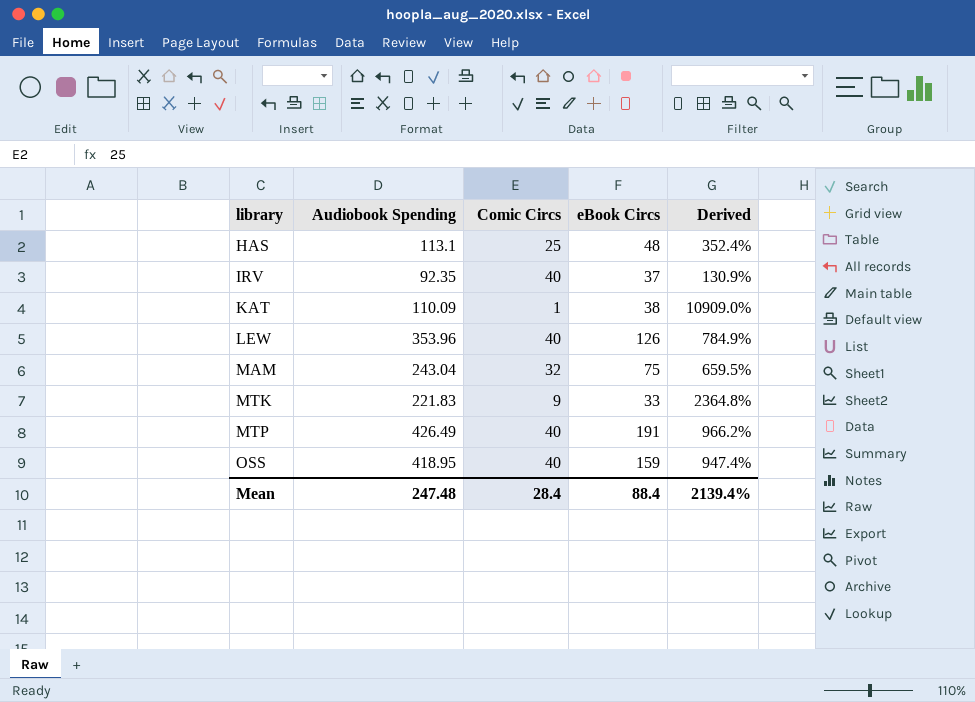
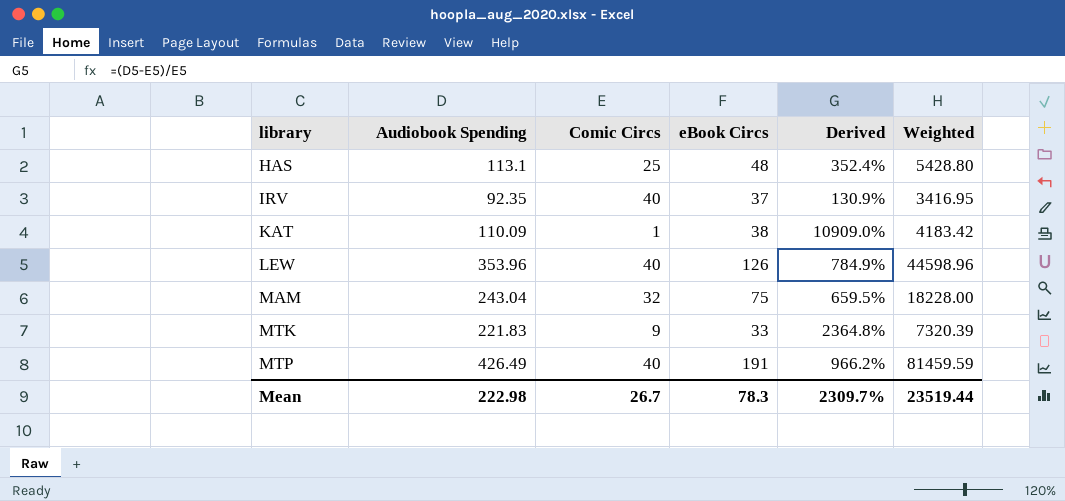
column Weighted | formula: none -> [Audiobook Spending] * [eBook Circs]
row OSS: 418.95 | 40 | 159 | 947.4% -> none
Mean | Audiobook Spending: 247.48 -> 222.98
Mean | Comic Circs: 28.4 -> 26.7
Mean | eBook Circs: 88.4 -> 78.3
Mean | Derived: 2139.4% -> 2309.7%

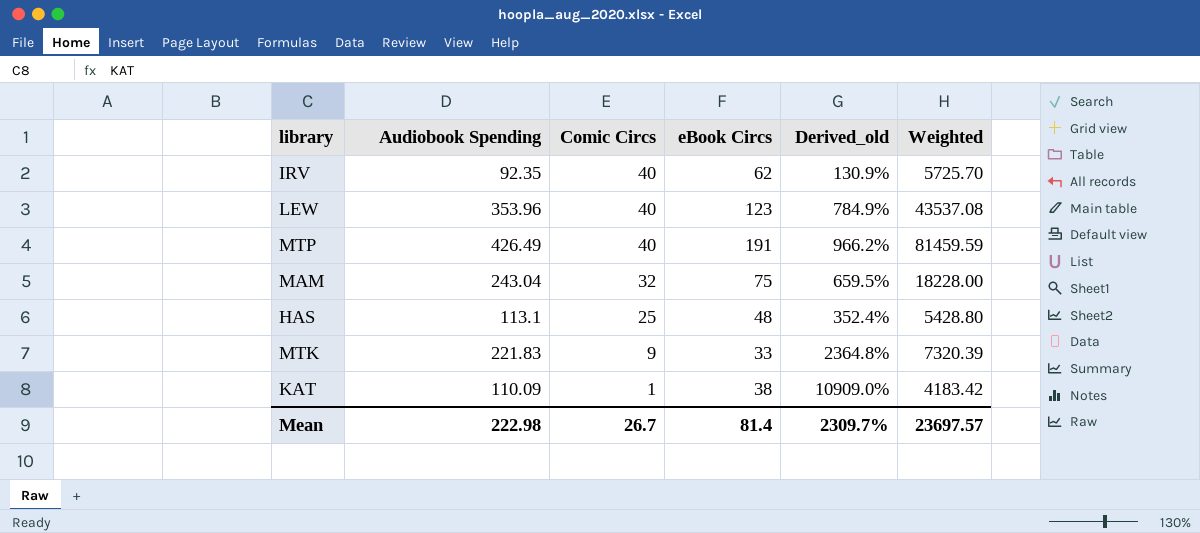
row order: library ascending -> Comic Circs descending
column name: Derived -> Derived_old
IRV | eBook Circs: 37 -> 62
IRV | Weighted: 3416.95 -> 5725.70
LEW | eBook Circs: 126 -> 123
LEW | Weighted: 44598.96 -> 43537.08
Mean | eBook Circs: 78.3 -> 81.4
Mean | Weighted: 23519.44 -> 23697.57

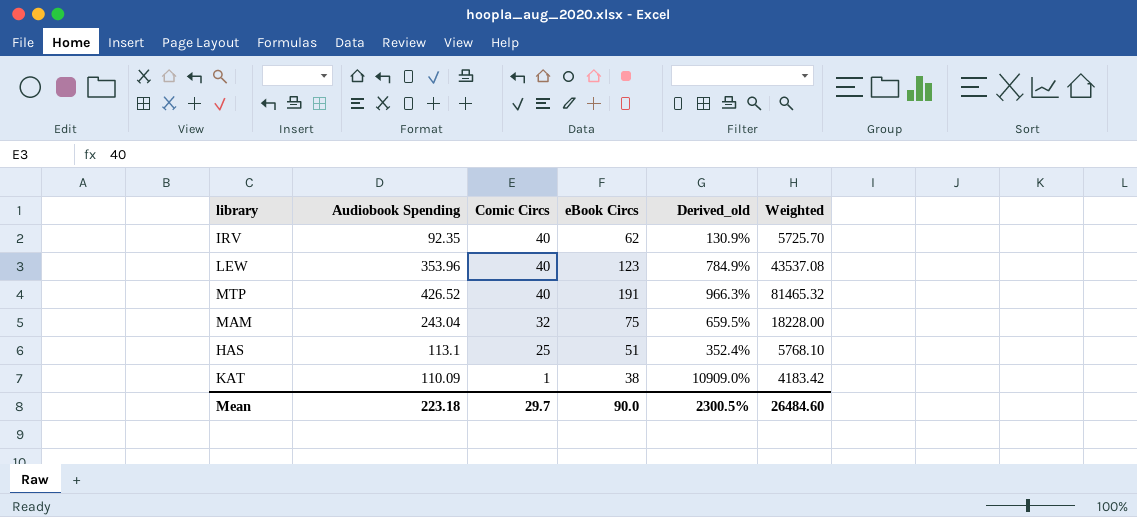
row MTK: 221.83 | 9 | 33 | 2364.8% | 7320.39 -> none
MTP | Audiobook Spending: 426.49 -> 426.52
MTP | Derived_old: 966.2% -> 966.3%
MTP | Weighted: 81459.59 -> 81465.32
HAS | eBook Circs: 48 -> 51
HAS | Weighted: 5428.80 -> 5768.10
Mean | Audiobook Spending: 222.98 -> 223.18
Mean | Comic Circs: 26.7 -> 29.7
Mean | eBook Circs: 81.4 -> 90.0
Mean | Derived_old: 2309.7% -> 2300.5%
Mean | Weighted: 23697.57 -> 26484.60

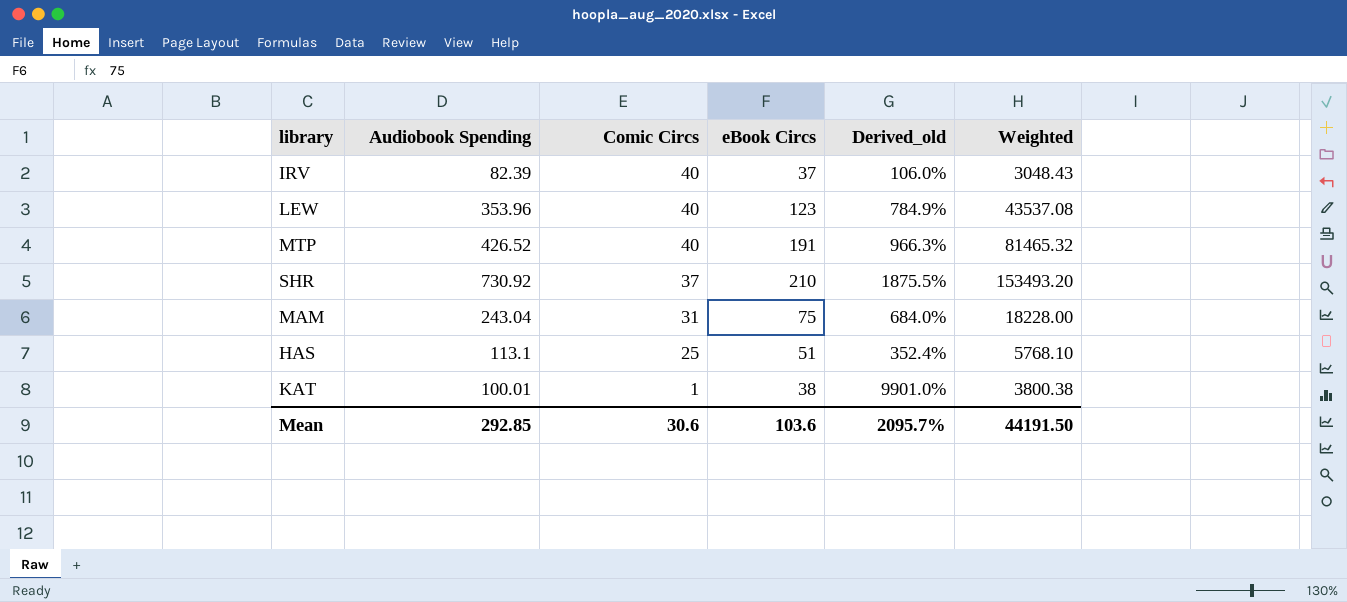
IRV | Audiobook Spending: 92.35 -> 82.39
IRV | eBook Circs: 62 -> 37
IRV | Derived_old: 130.9% -> 106.0%
IRV | Weighted: 5725.70 -> 3048.43
row SHR: none -> 730.92 | 37 | 210 | 1875.5% | 153493.20
MAM | Comic Circs: 32 -> 31
MAM | Derived_old: 659.5% -> 684.0%
KAT | Audiobook Spending: 110.09 -> 100.01
KAT | Derived_old: 10909.0% -> 9901.0%
KAT | Weighted: 4183.42 -> 3800.38
Mean | Audiobook Spending: 223.18 -> 292.85
Mean | Comic Circs: 29.7 -> 30.6
Mean | eBook Circs: 90.0 -> 103.6
Mean | Derived_old: 2300.5% -> 2095.7%
Mean | Weighted: 26484.60 -> 44191.50

